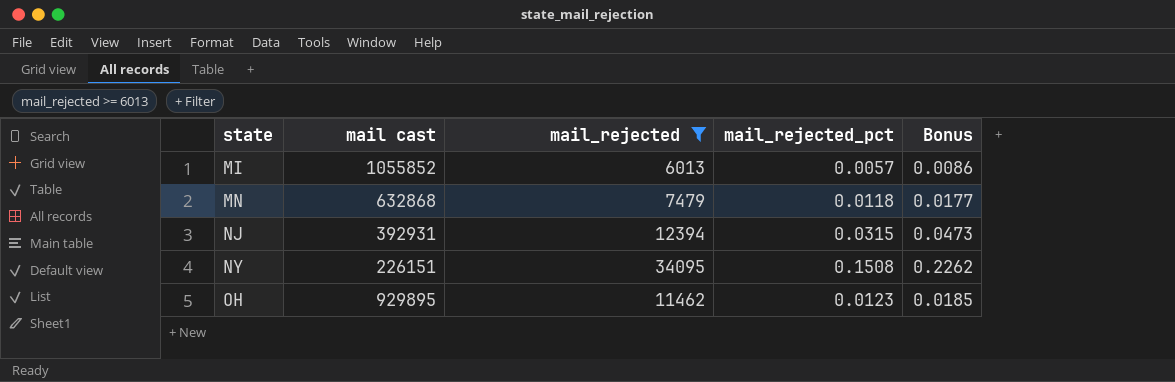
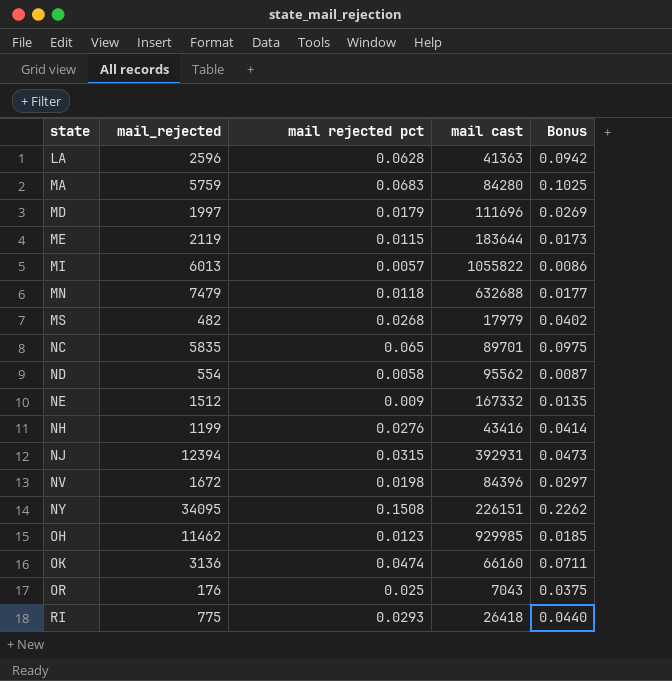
filter: mail_rejected >= 6013 -> none
column name: mail_rejected_pct -> mail rejected pct
column mail cast | position: 2 -> 4
MI | mail cast: 1055852 -> 1055822
MN | mail cast: 632868 -> 632688
OH | mail cast: 929895 -> 929985

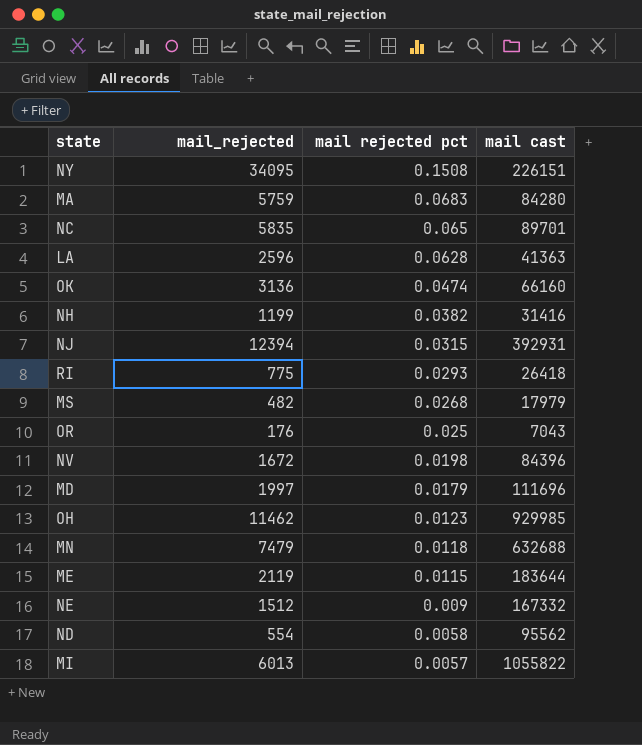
row order: state ascending -> mail rejected pct descending
column Bonus | formula: [mail rejected pct] * 1.5 -> none
NH | mail rejected pct: 0.0276 -> 0.0382
NH | mail cast: 43416 -> 31416

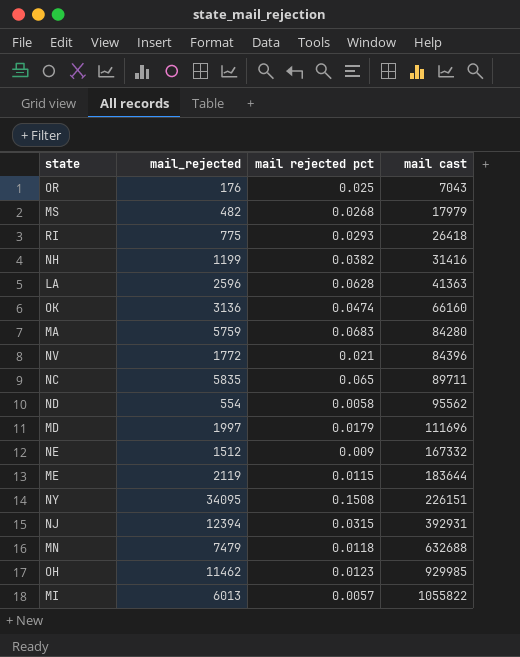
row order: mail rejected pct descending -> mail cast ascending
NV | mail_rejected: 1672 -> 1772
NV | mail rejected pct: 0.0198 -> 0.021
NC | mail cast: 89701 -> 89711

